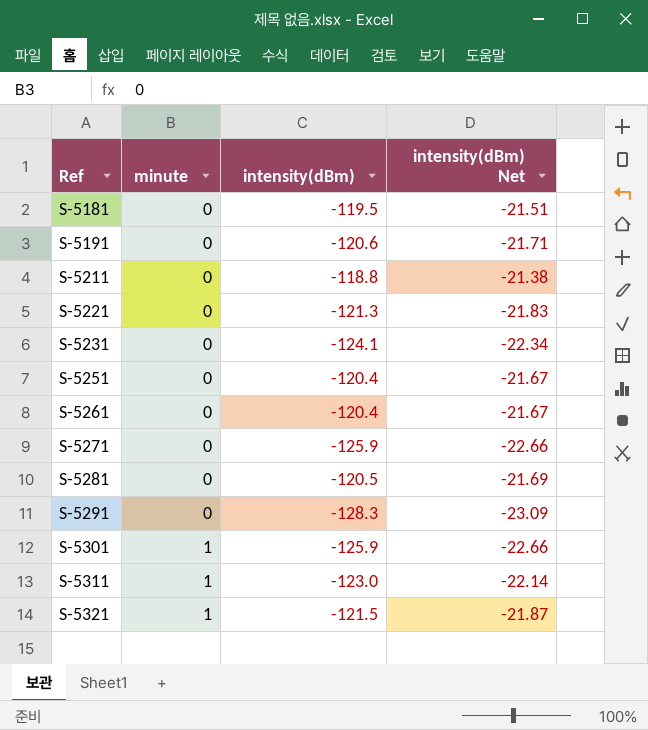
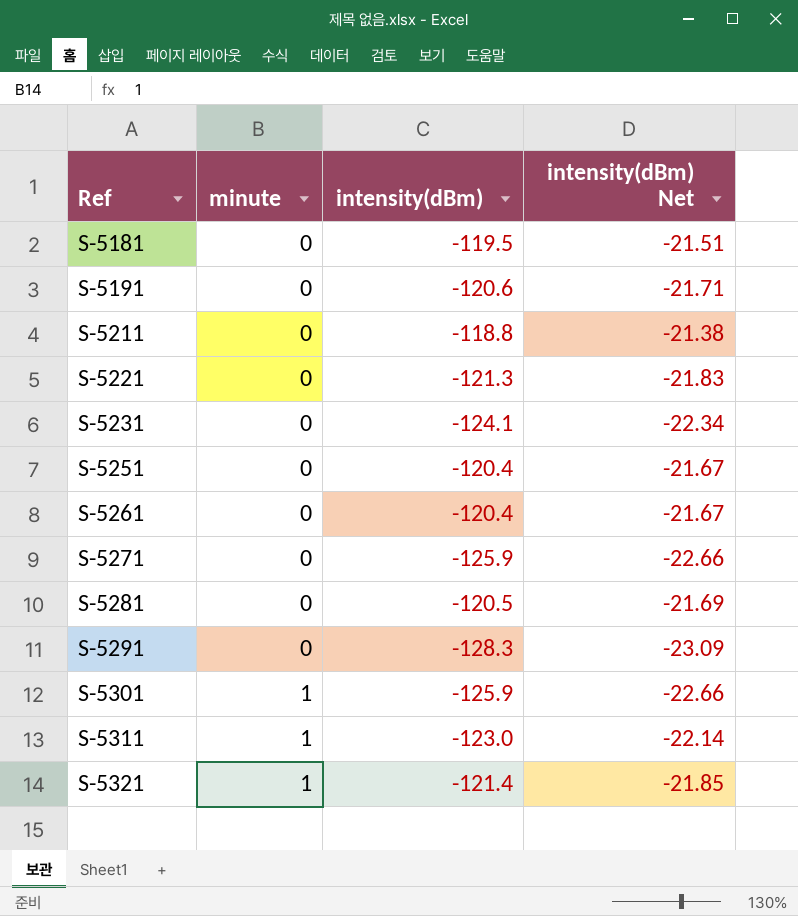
S-5321 | intensity(dBm): -121.5 -> -121.4
S-5321 | intensity(dBm) Net: -21.87 -> -21.85

